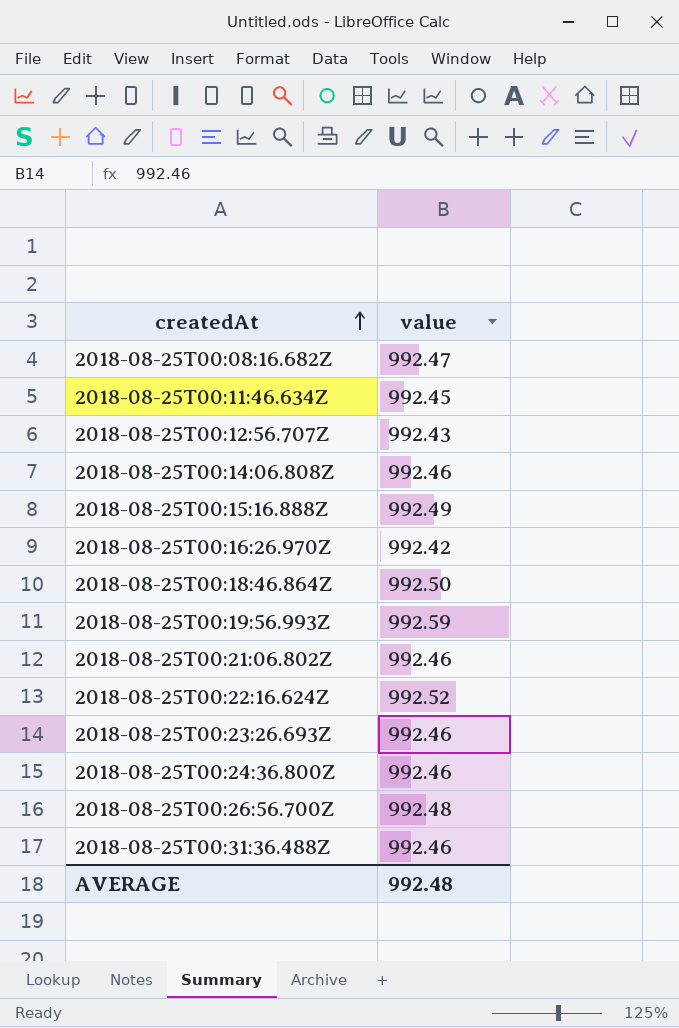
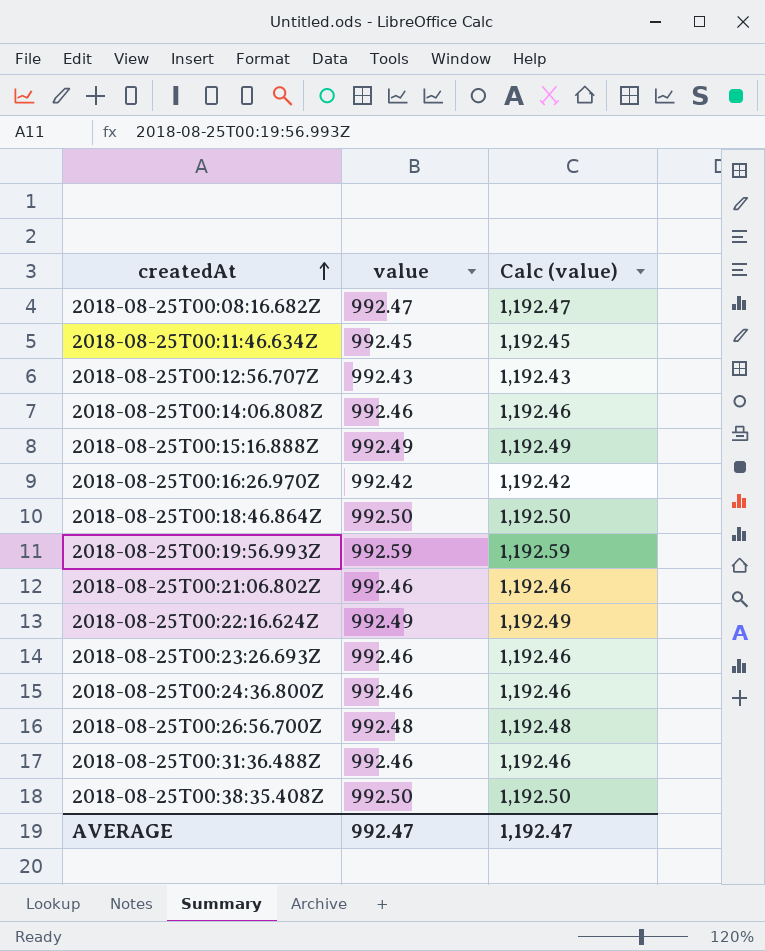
column Calc (value) | formula: none -> [value] + 200
2018-08-25T00:22:16.624Z | value: 992.52 -> 992.49
row 2018-08-25T00:38:35.408Z: none -> 992.50 | 1,192.50
AVERAGE | value: 992.48 -> 992.47

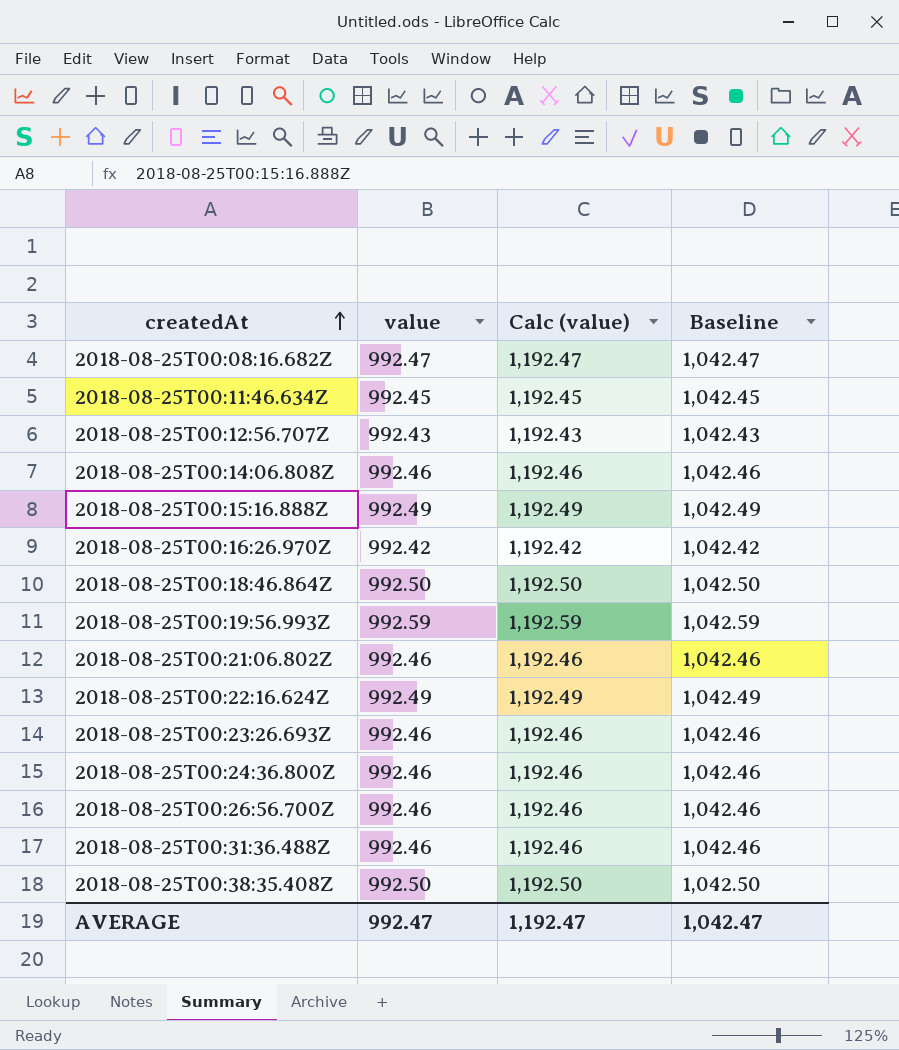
column Baseline | formula: none -> [value] + 50
2018-08-25T00:26:56.700Z | value: 992.48 -> 992.46
2018-08-25T00:26:56.700Z | Calc (value): 1,192.48 -> 1,192.46

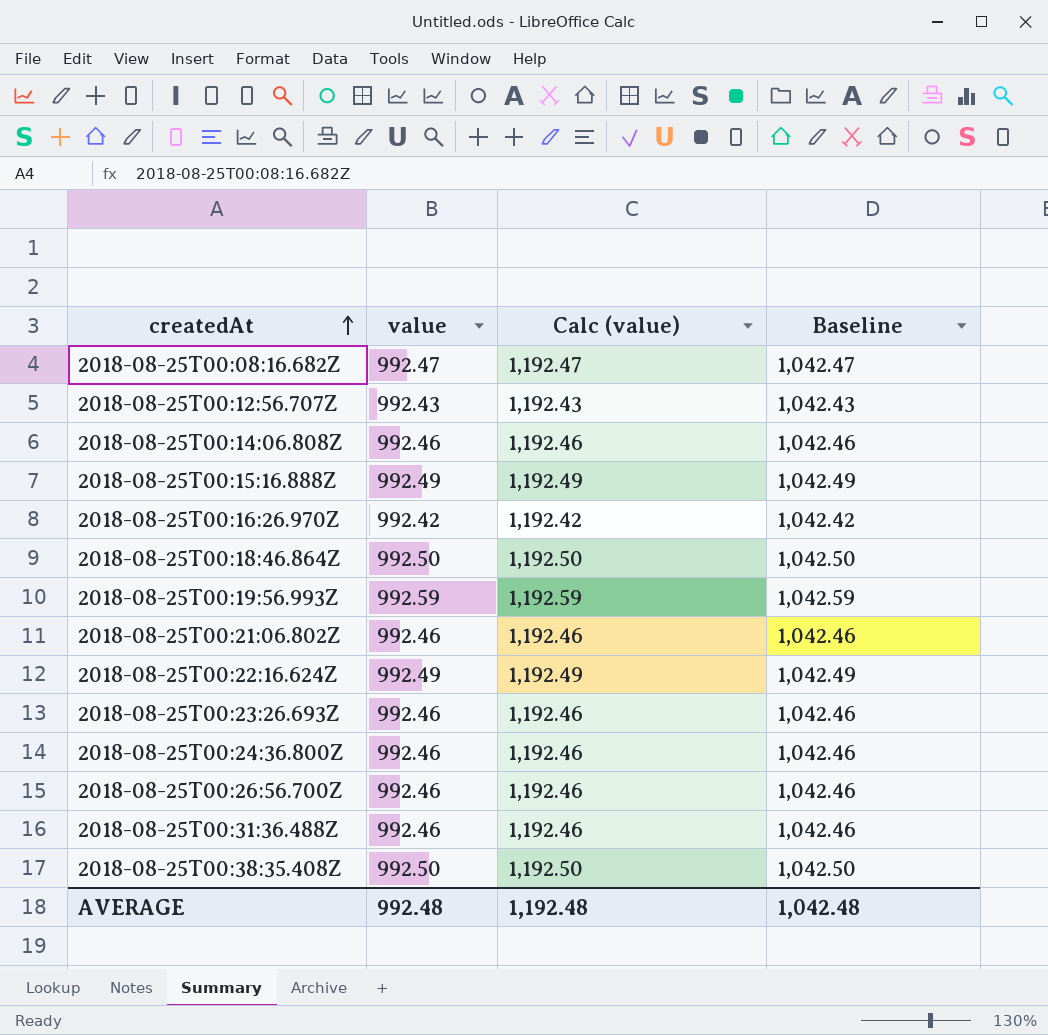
row 2018-08-25T00:11:46.634Z: 992.45 | 1,192.45 | 1,042.45 -> none
AVERAGE | value: 992.47 -> 992.48
AVERAGE | Calc (value): 1,192.47 -> 1,192.48
AVERAGE | Baseline: 1,042.47 -> 1,042.48

